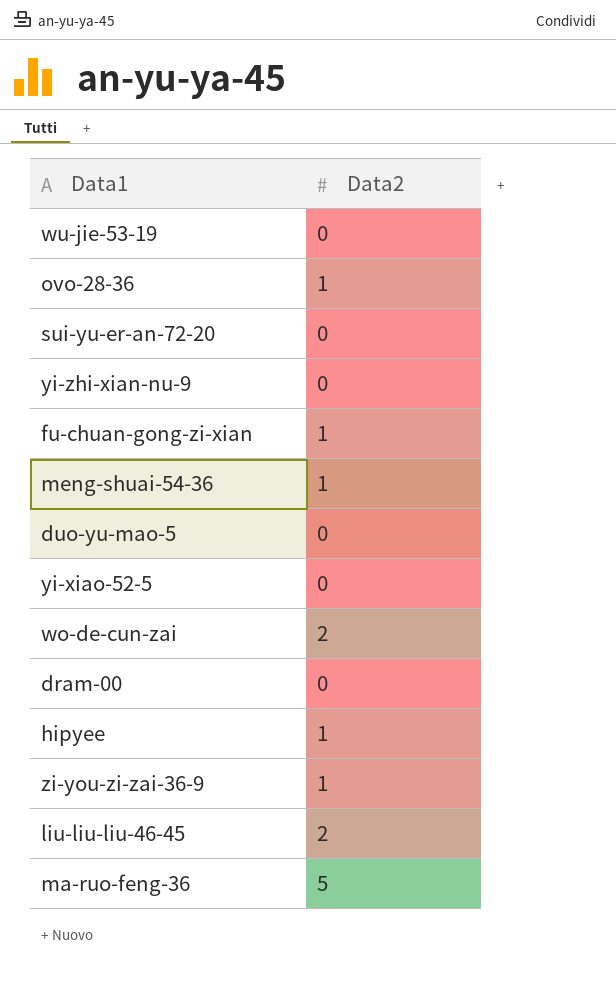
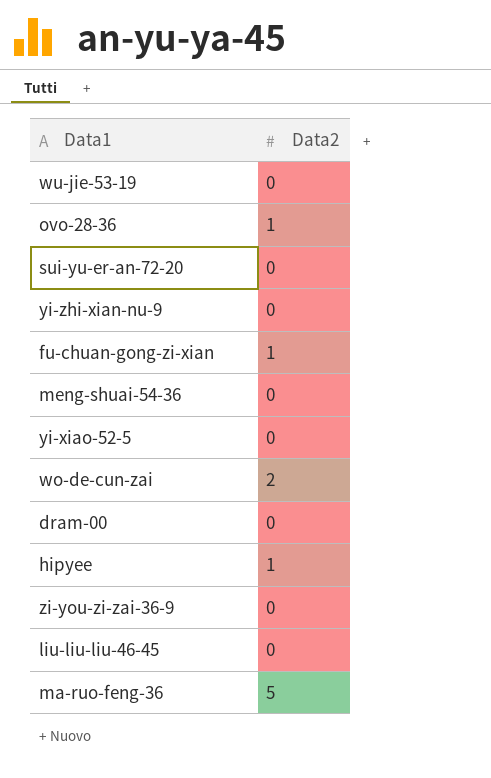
row duo-yu-mao-5: 0 -> none
meng-shuai-54-36 | Data2: 1 -> 0
zi-you-zi-zai-36-9 | Data2: 1 -> 0
liu-liu-liu-46-45 | Data2: 2 -> 0

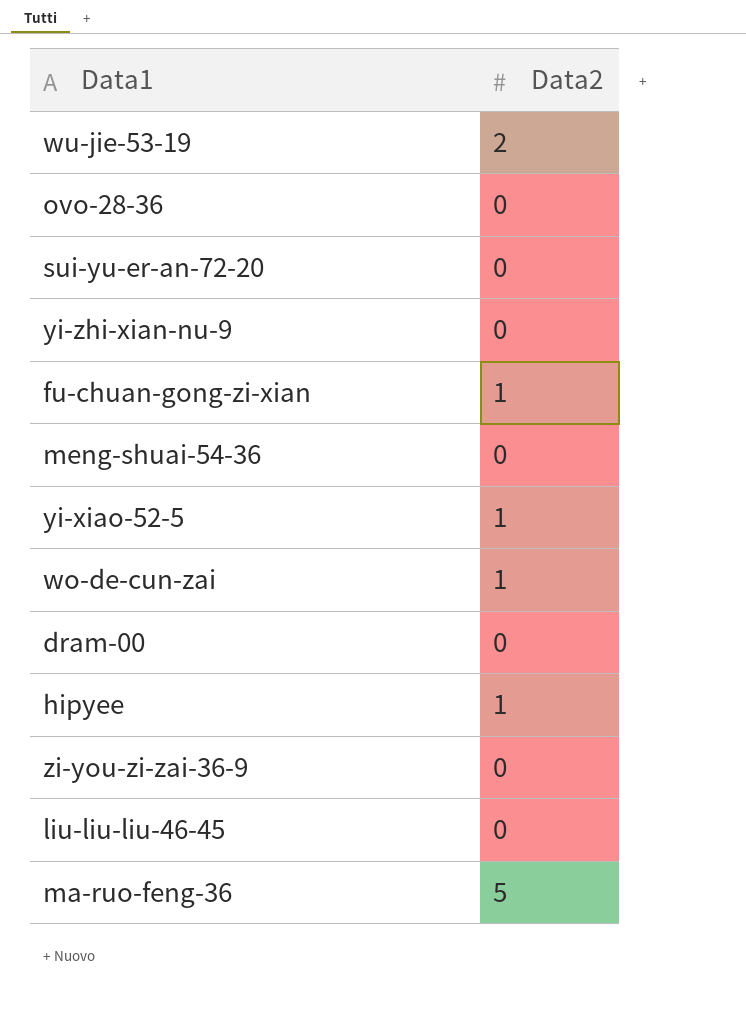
wu-jie-53-19 | Data2: 0 -> 2
ovo-28-36 | Data2: 1 -> 0
yi-xiao-52-5 | Data2: 0 -> 1
wo-de-cun-zai | Data2: 2 -> 1

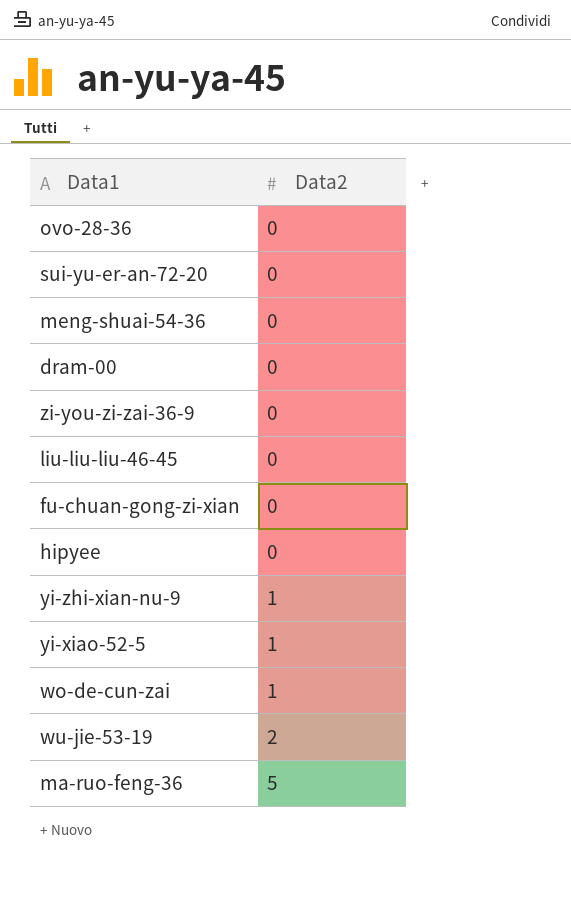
row order: none -> Data2 ascending
fu-chuan-gong-zi-xian | Data2: 1 -> 0
hipyee | Data2: 1 -> 0
yi-zhi-xian-nu-9 | Data2: 0 -> 1

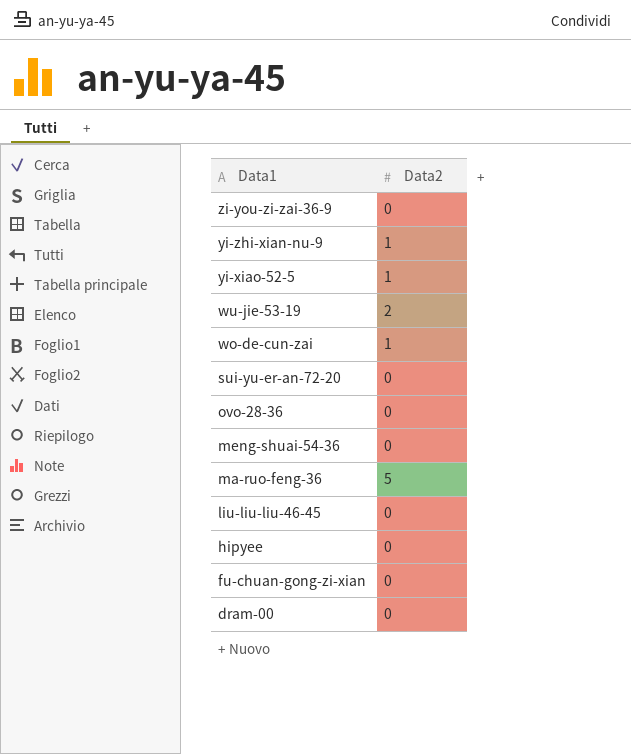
row order: Data2 ascending -> Data1 descending

